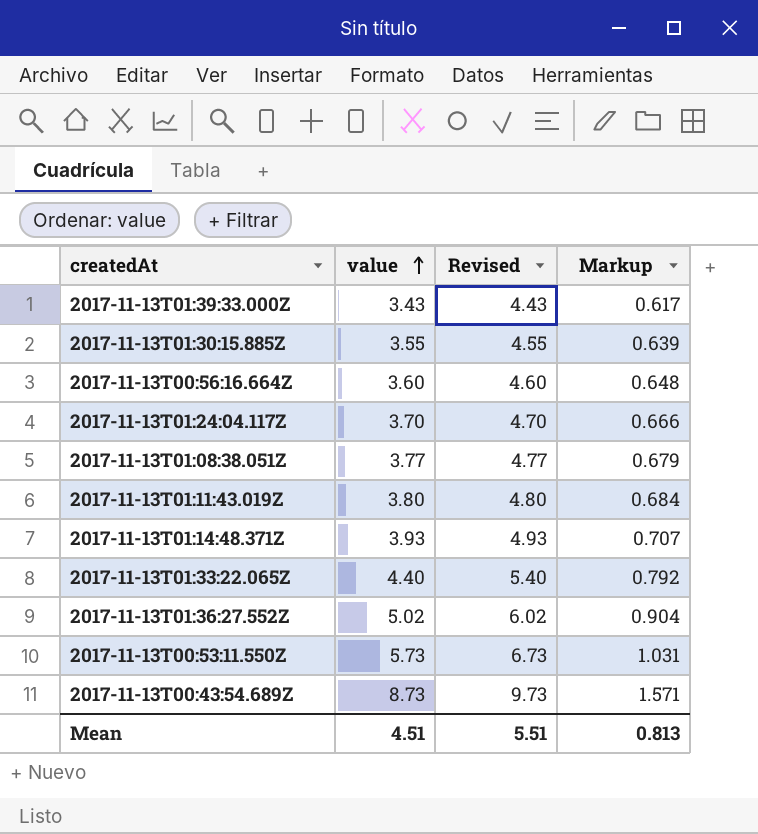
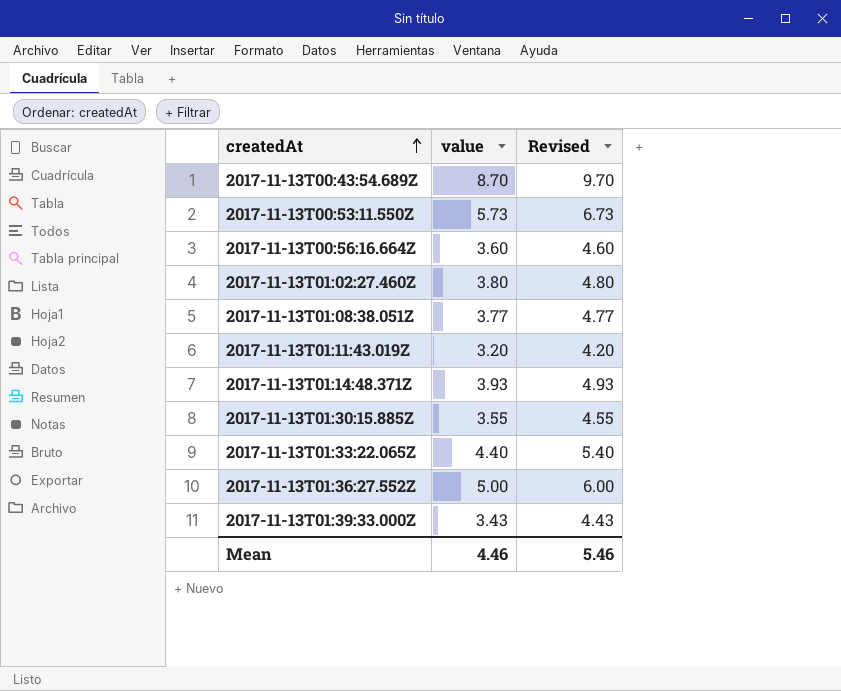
row order: value ascending -> createdAt ascending
column Markup | formula: [value] * 0.18 -> none
row 2017-11-13T01:24:04.117Z: 3.70 | 4.70 | 0.666 -> none
2017-11-13T00:43:54.689Z | value: 8.73 -> 8.70
2017-11-13T00:43:54.689Z | Revised: 9.73 -> 9.70
row 2017-11-13T01:02:27.460Z: none -> 3.80 | 4.80
2017-11-13T01:11:43.019Z | value: 3.80 -> 3.20
2017-11-13T01:11:43.019Z | Revised: 4.80 -> 4.20
2017-11-13T01:36:27.552Z | value: 5.02 -> 5.00
2017-11-13T01:36:27.552Z | Revised: 6.02 -> 6.00
Mean | value: 4.51 -> 4.46
Mean | Revised: 5.51 -> 5.46

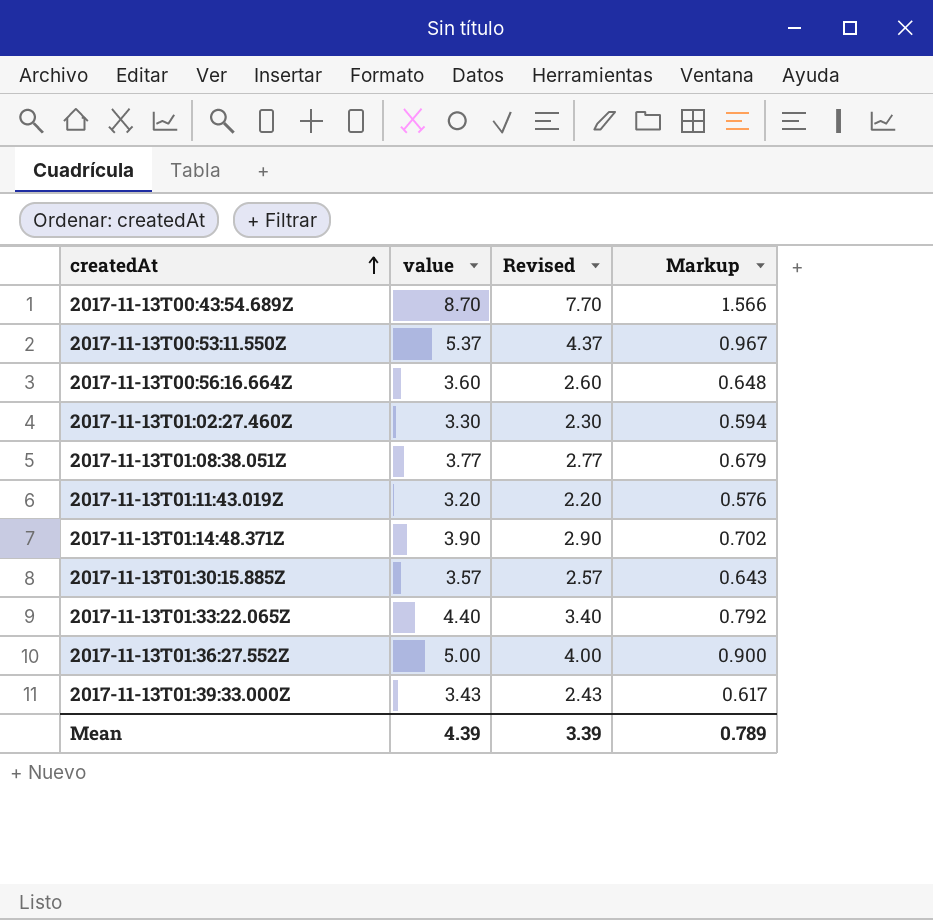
column Revised | formula: [value] + 1 -> [value] - 1
column Markup | formula: none -> [value] * 0.18
2017-11-13T00:53:11.550Z | value: 5.73 -> 5.37
2017-11-13T01:02:27.460Z | value: 3.80 -> 3.30
2017-11-13T01:14:48.371Z | value: 3.93 -> 3.90
2017-11-13T01:30:15.885Z | value: 3.55 -> 3.57
Mean | value: 4.46 -> 4.39
Mean | Revised: 5.46 -> 3.39

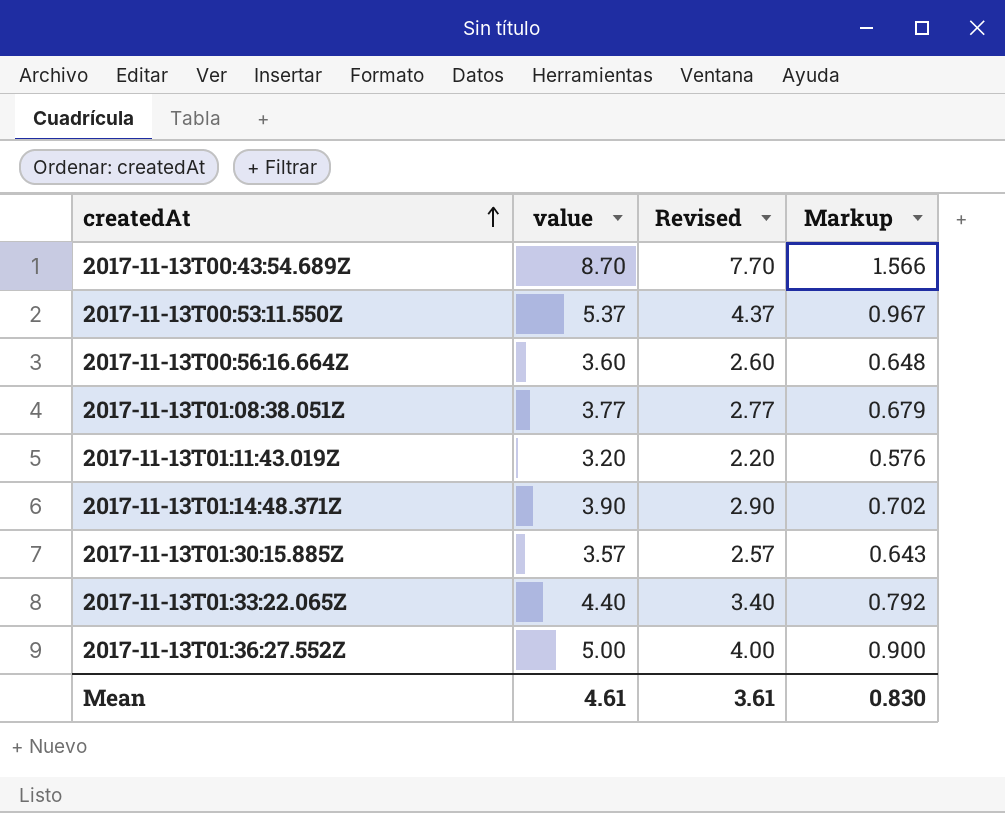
row 2017-11-13T01:02:27.460Z: 3.30 | 2.30 | 0.594 -> none
row 2017-11-13T01:39:33.000Z: 3.43 | 2.43 | 0.617 -> none
Mean | value: 4.39 -> 4.61
Mean | Revised: 3.39 -> 3.61
Mean | Markup: 0.789 -> 0.830

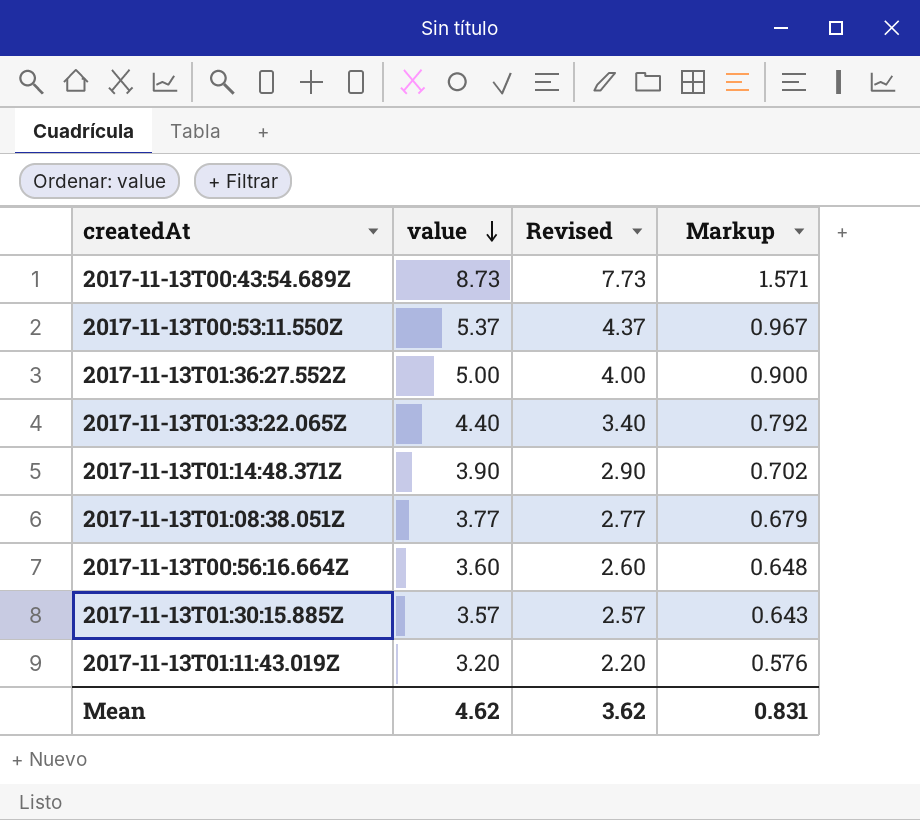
row order: createdAt ascending -> value descending
2017-11-13T00:43:54.689Z | value: 8.70 -> 8.73
2017-11-13T00:43:54.689Z | Revised: 7.70 -> 7.73
2017-11-13T00:43:54.689Z | Markup: 1.566 -> 1.571
Mean | value: 4.61 -> 4.62
Mean | Revised: 3.61 -> 3.62
Mean | Markup: 0.830 -> 0.831

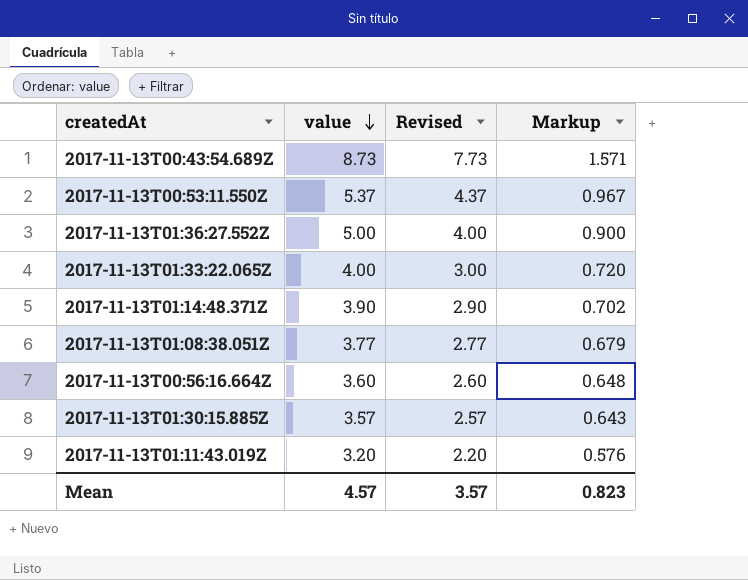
2017-11-13T01:33:22.065Z | value: 4.40 -> 4.00
2017-11-13T01:33:22.065Z | Revised: 3.40 -> 3.00
2017-11-13T01:33:22.065Z | Markup: 0.792 -> 0.720
Mean | value: 4.62 -> 4.57
Mean | Revised: 3.62 -> 3.57
Mean | Markup: 0.831 -> 0.823

